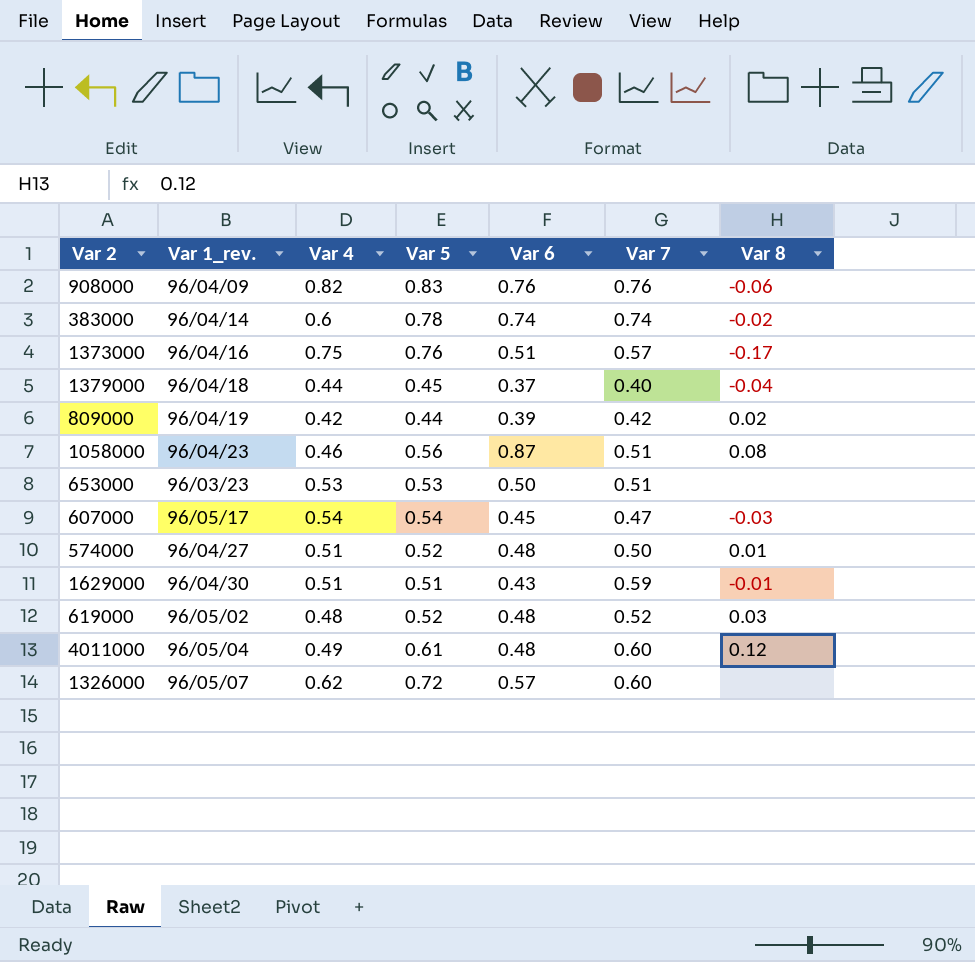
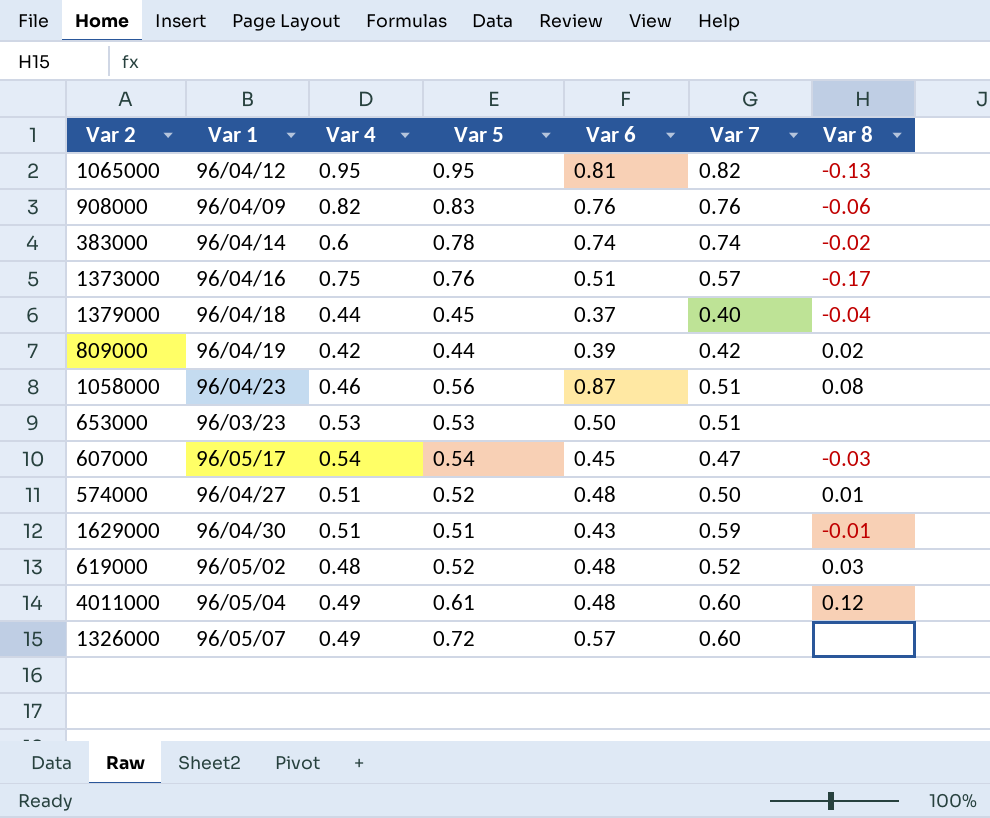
column name: Var 1_rev. -> Var 1
row 1065000: none -> 96/04/12 | 0.95 | 0.95 | 0.81 | 0.82 | -0.13
1326000 | Var 4: 0.62 -> 0.49

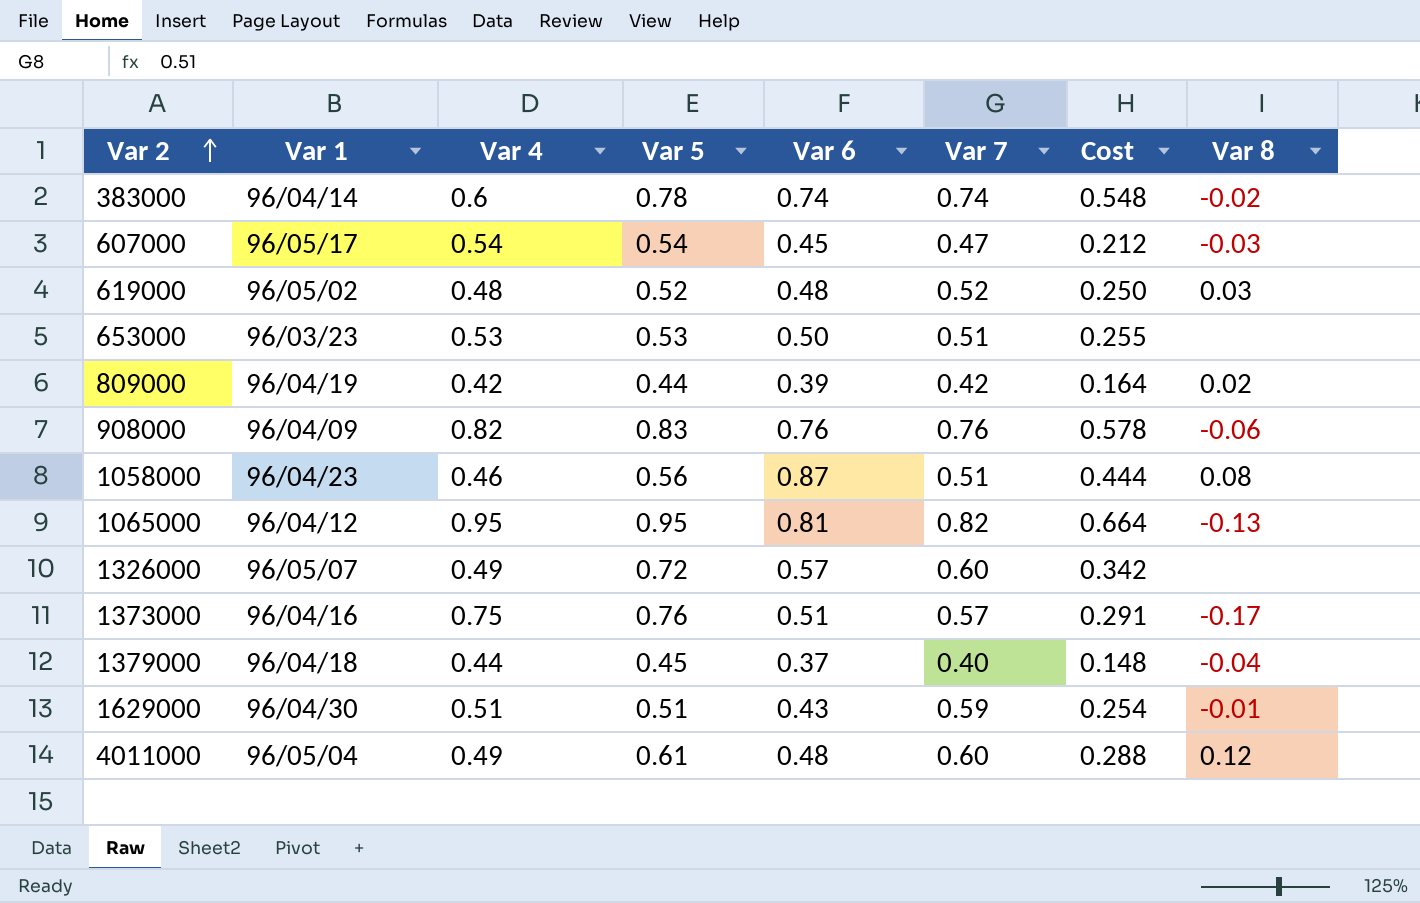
row order: none -> Var 2 ascending
column Cost | formula: none -> [Var 6] * [Var 7]
row 574000: 96/04/27 | 0.51 | 0.52 | 0.48 | 0.50 | 0.01 -> none

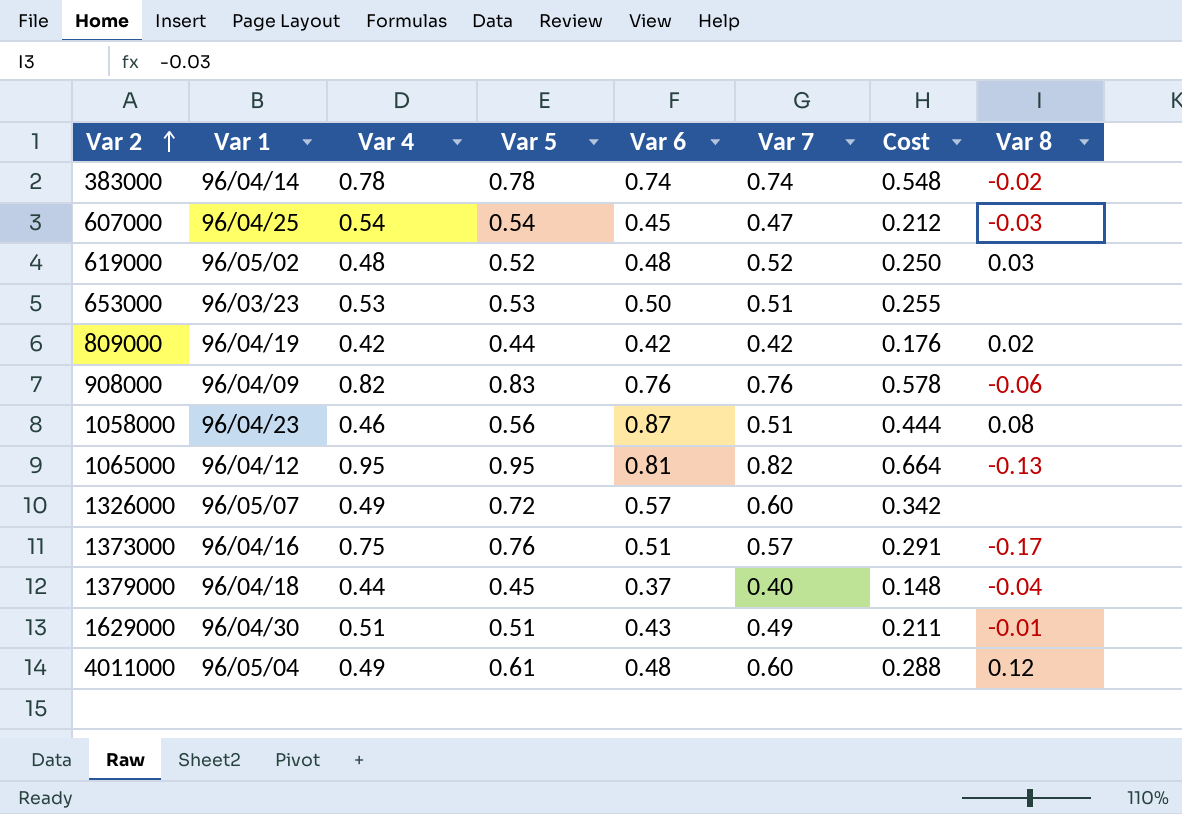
383000 | Var 4: 0.6 -> 0.78
607000 | Var 1: 96/05/17 -> 96/04/25
809000 | Var 6: 0.39 -> 0.42
809000 | Cost: 0.164 -> 0.176
1629000 | Var 7: 0.59 -> 0.49
1629000 | Cost: 0.254 -> 0.211

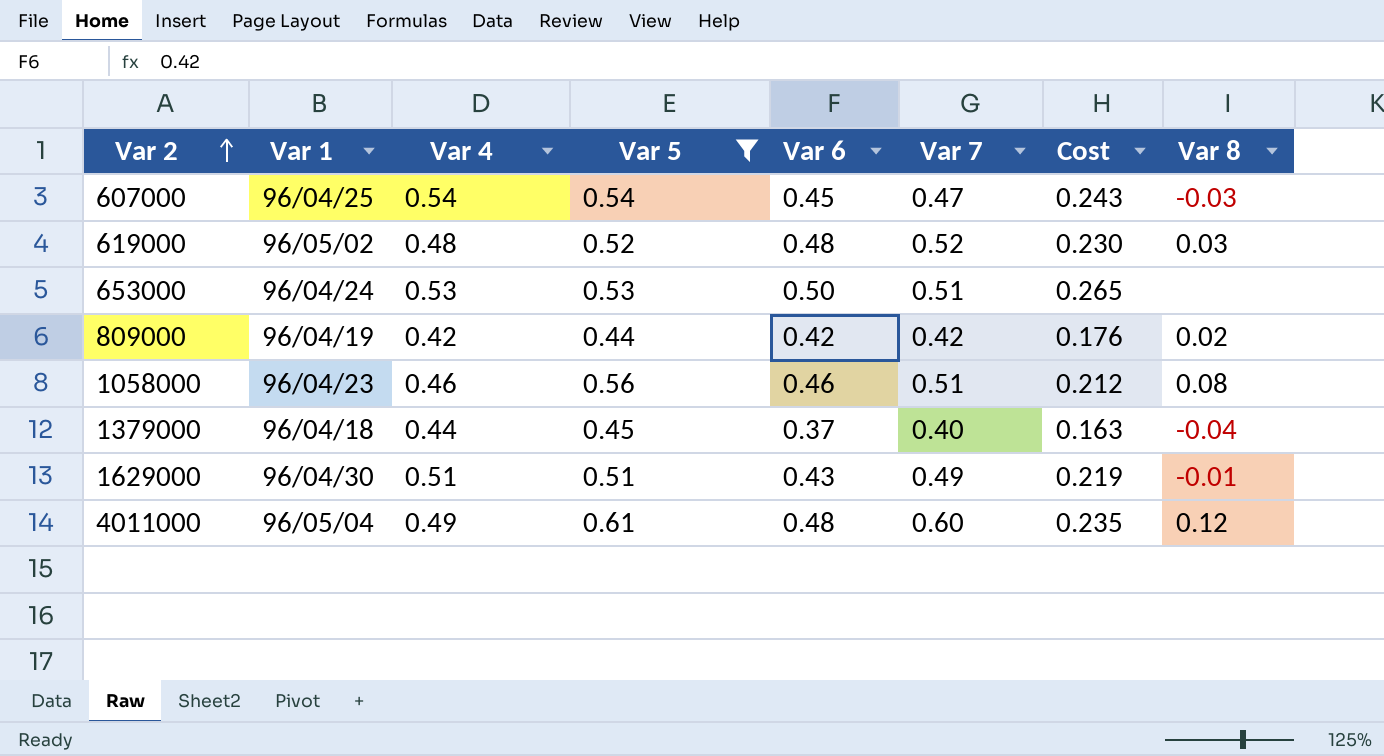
filter: none -> Var 5 <= 0.61
column Cost | formula: [Var 6] * [Var 7] -> [Var 4] * [Var 6]
653000 | Var 1: 96/03/23 -> 96/04/24
1058000 | Var 6: 0.87 -> 0.46

